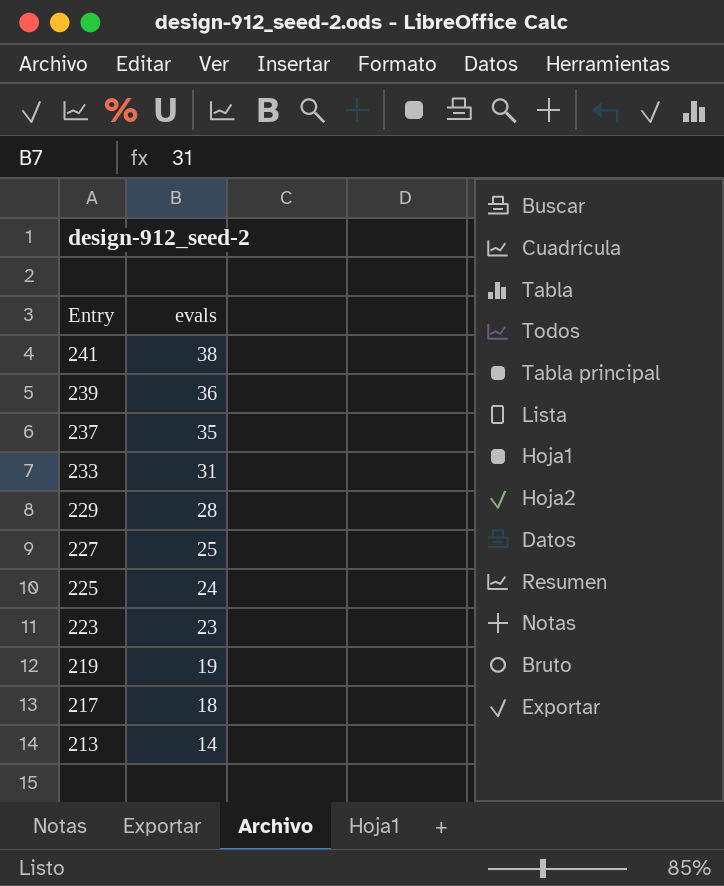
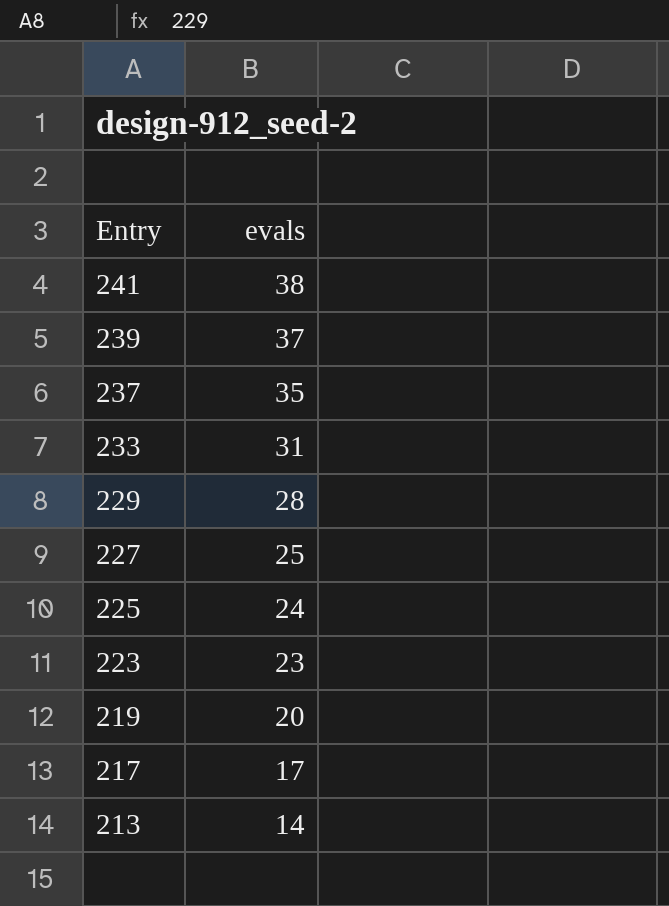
239 | evals: 36 -> 37
219 | evals: 19 -> 20
217 | evals: 18 -> 17

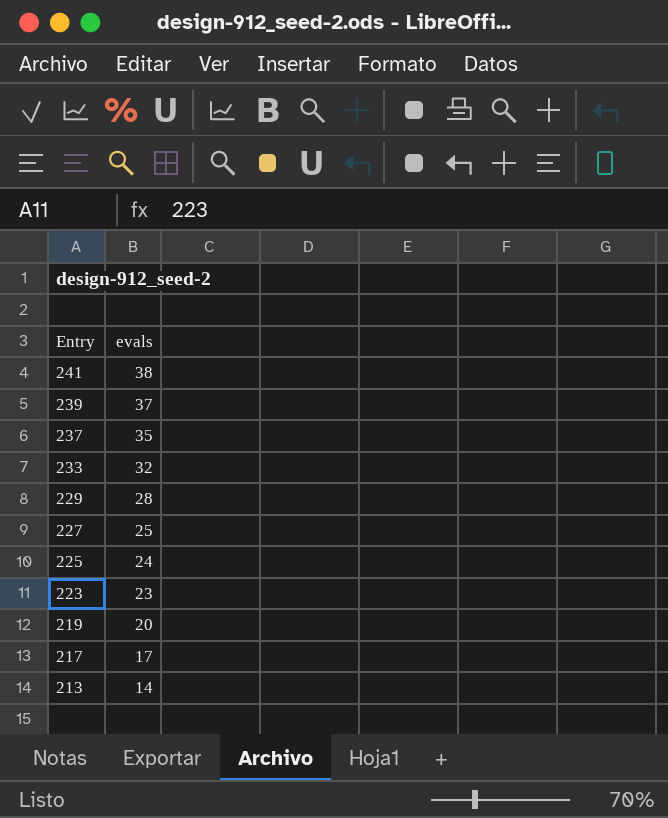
233 | evals: 31 -> 32

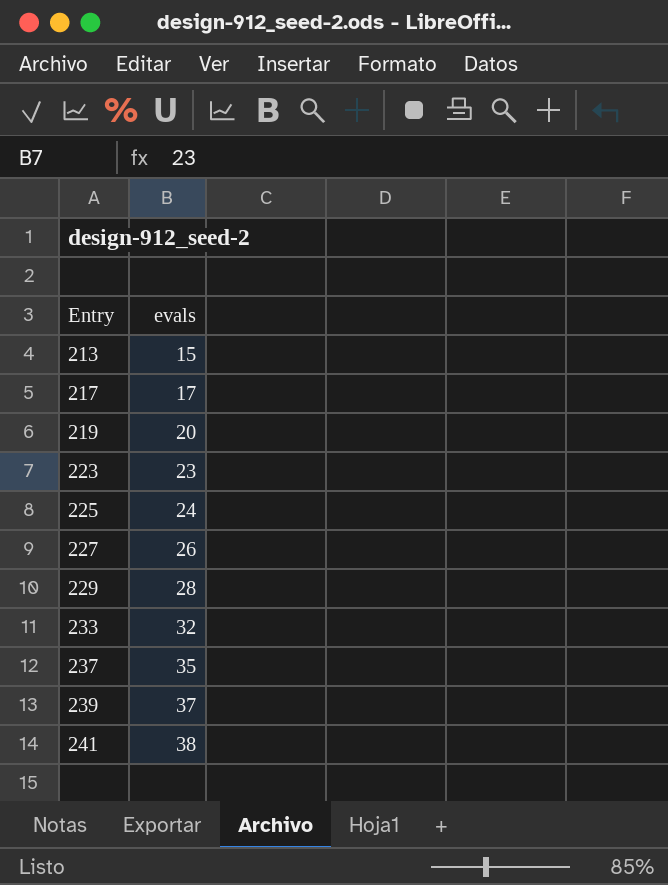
row order: Entry descending -> Entry ascending
213 | evals: 14 -> 15
227 | evals: 25 -> 26

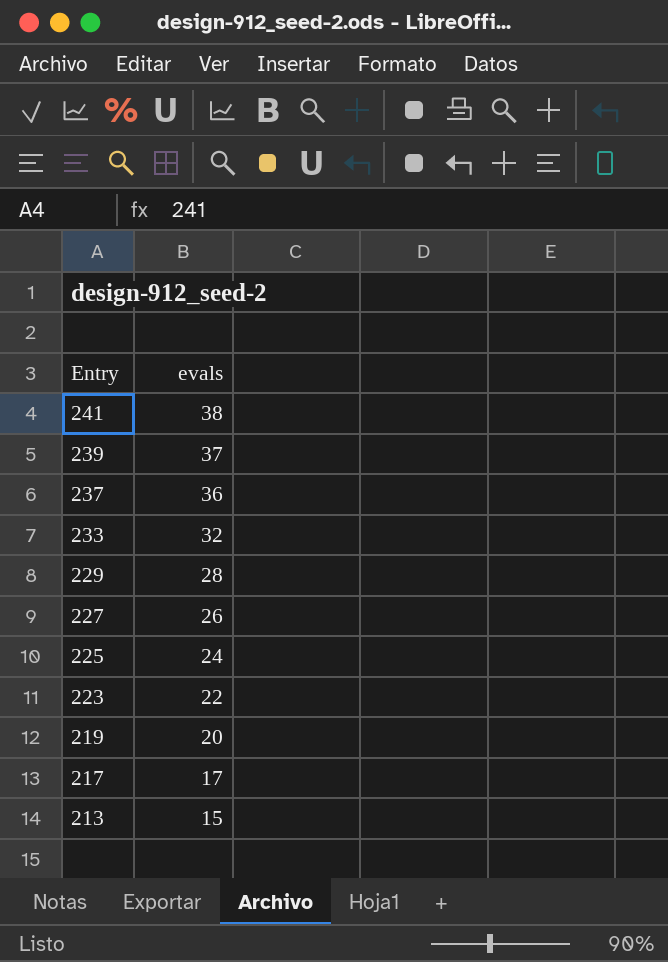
row order: Entry ascending -> Entry descending
237 | evals: 35 -> 36
223 | evals: 23 -> 22

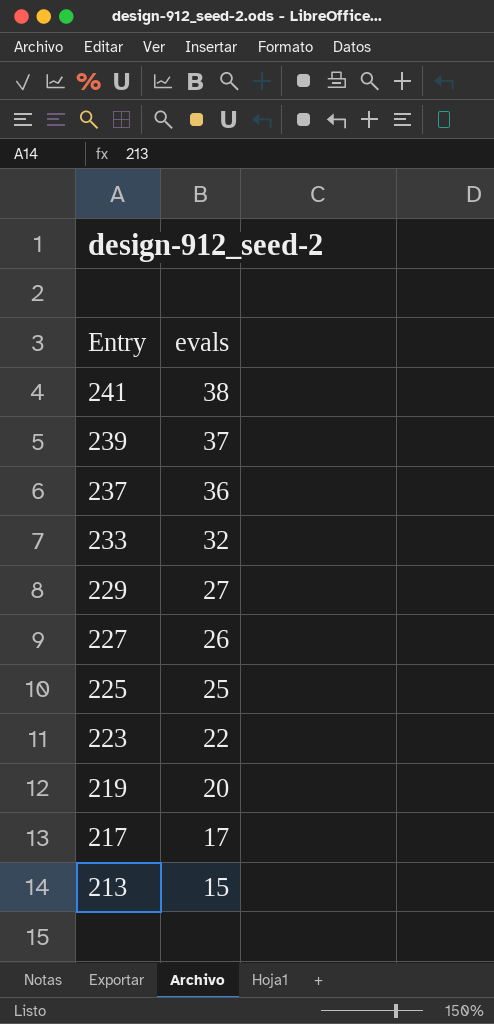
229 | evals: 28 -> 27
225 | evals: 24 -> 25

